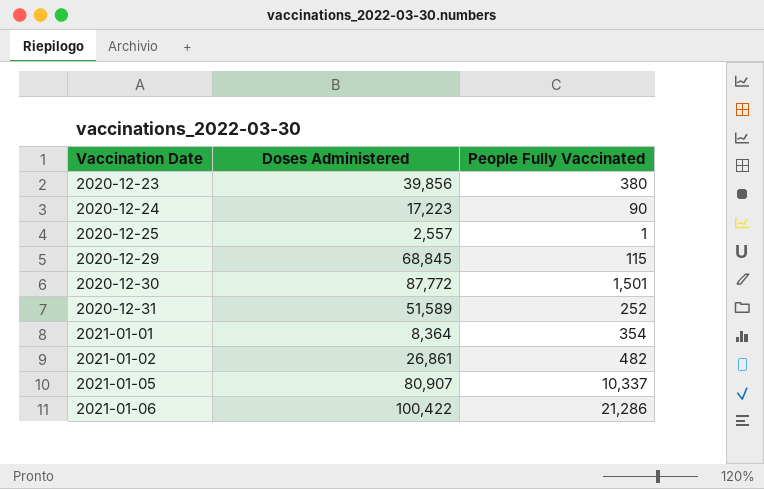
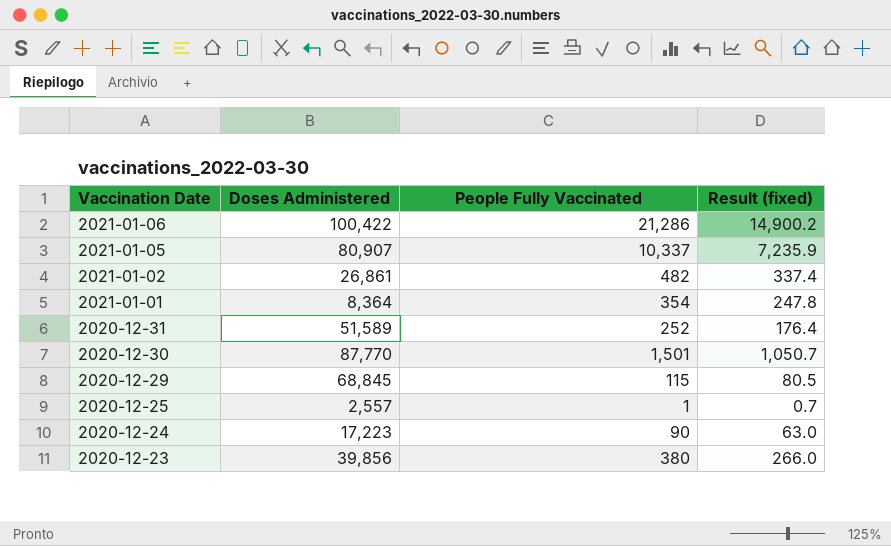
row order: Vaccination Date ascending -> Vaccination Date descending
column Result (fixed) | formula: none -> [People Fully Vaccinated] * 0.7
2020-12-30 | Doses Administered: 87,772 -> 87,770

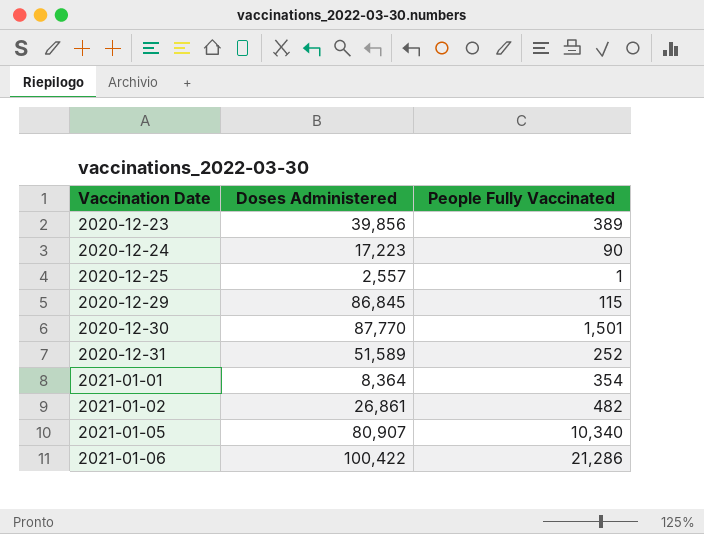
row order: Vaccination Date descending -> Vaccination Date ascending
column Result (fixed) | formula: [People Fully Vaccinated] * 0.7 -> none
2020-12-23 | People Fully Vaccinated: 380 -> 389
2020-12-29 | Doses Administered: 68,845 -> 86,845
2021-01-05 | People Fully Vaccinated: 10,337 -> 10,340

